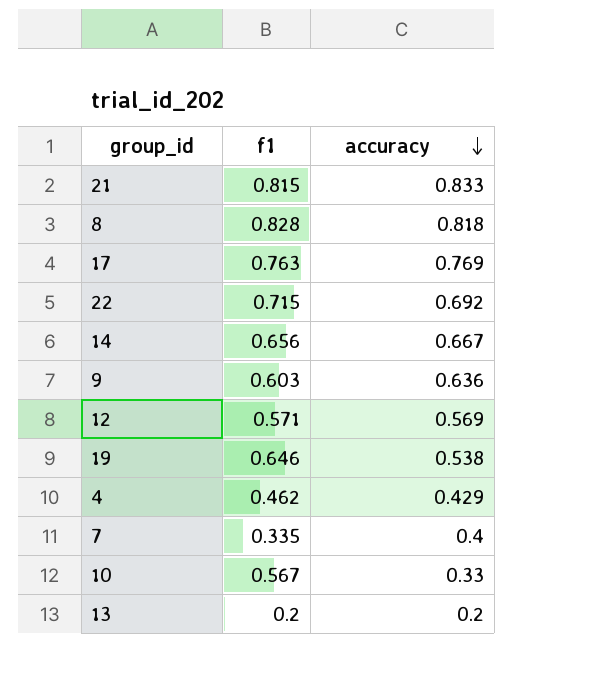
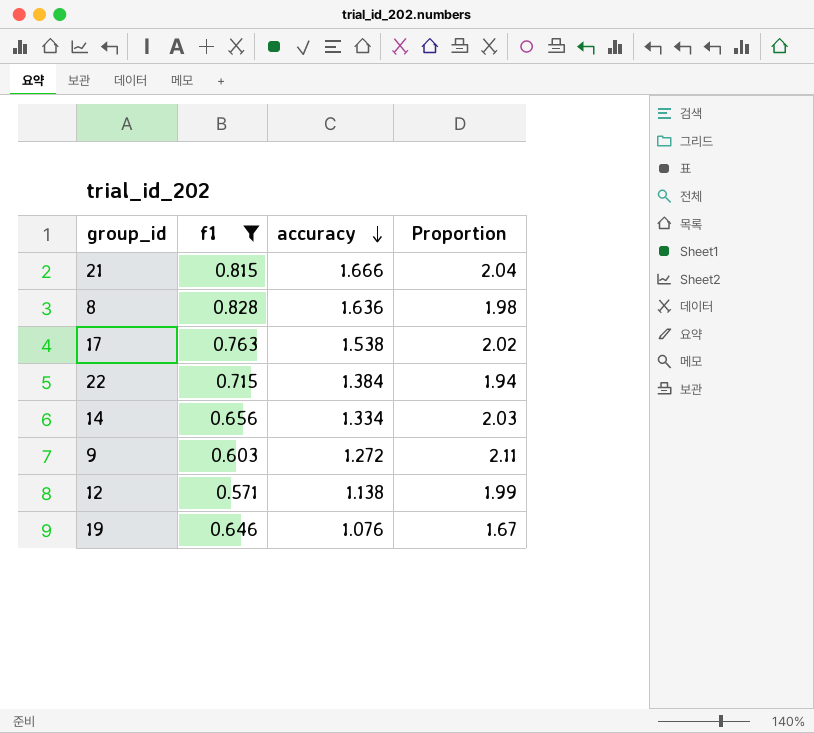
filter: none -> f1 >= 0.571
column Proportion | formula: none -> [accuracy] / [f1]
21 | accuracy: 0.833 -> 1.666
8 | accuracy: 0.818 -> 1.636
17 | accuracy: 0.769 -> 1.538
22 | accuracy: 0.692 -> 1.384
14 | accuracy: 0.667 -> 1.334
9 | accuracy: 0.636 -> 1.272
12 | accuracy: 0.569 -> 1.138
19 | accuracy: 0.538 -> 1.076

